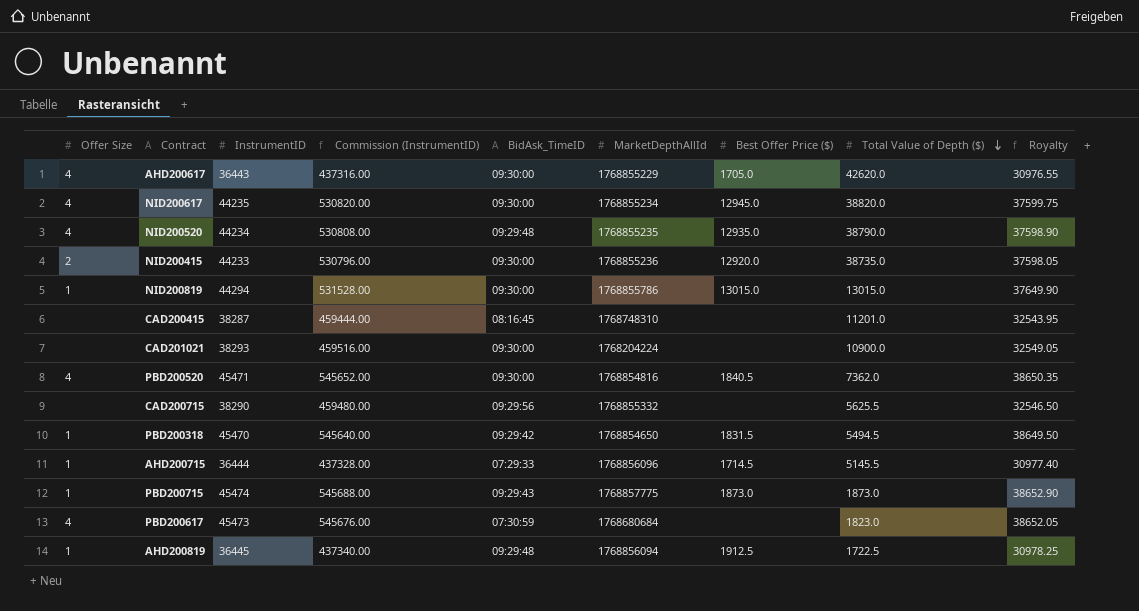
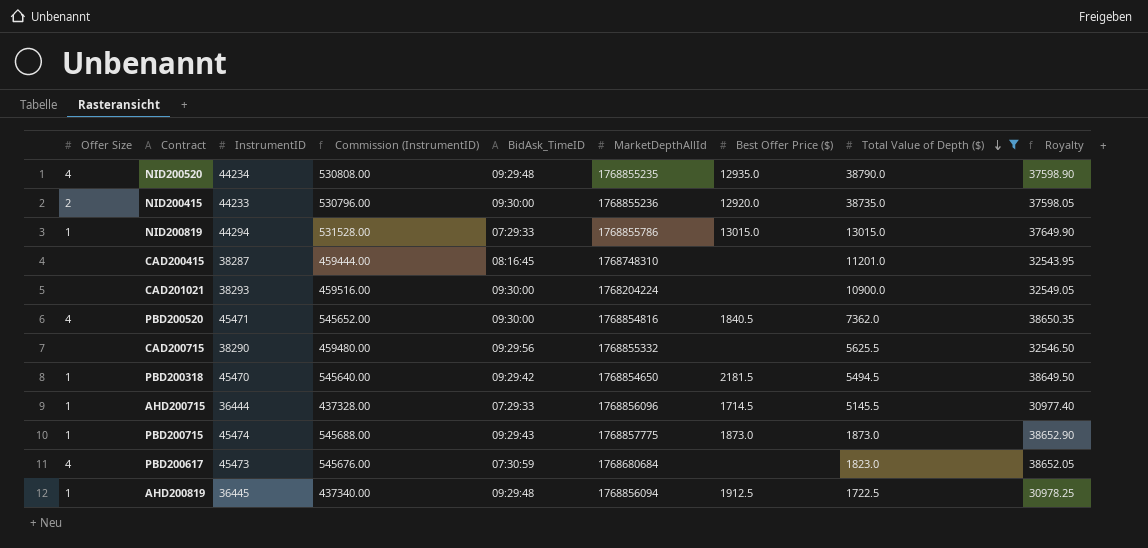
filter: none -> Total Value of Depth ($) <= 38790.0
NID200819 | BidAsk_TimeID: 09:30:00 -> 07:29:33
PBD200318 | Best Offer Price ($): 1831.5 -> 2181.5

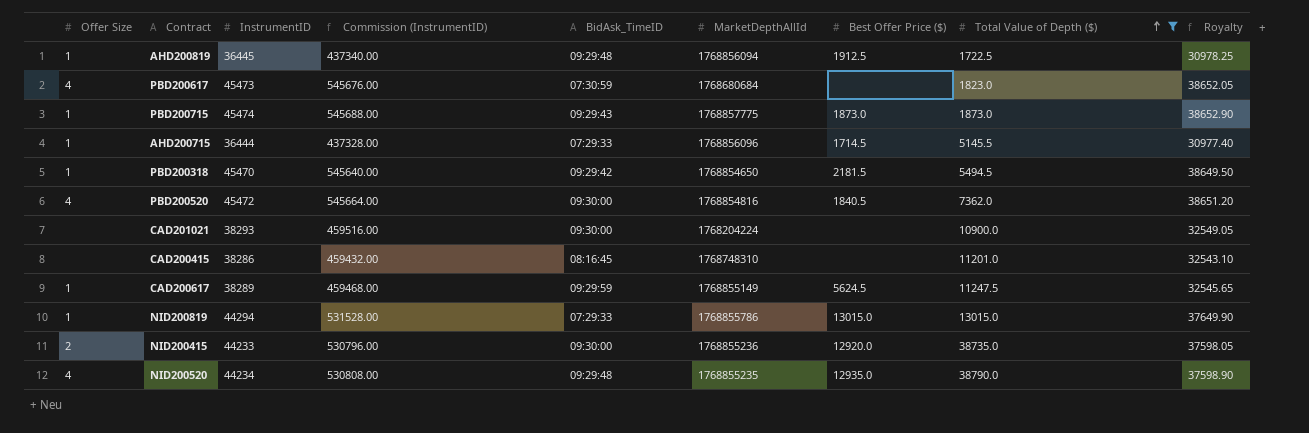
row order: Total Value of Depth ($) descending -> Total Value of Depth ($) ascending
row CAD200715: none | 38290 | 459480.00 | 09:29:56 | 1768855332 | none | 5625.5 | 32546.50 -> none
PBD200520 | InstrumentID: 45471 -> 45472
PBD200520 | Commission (InstrumentID): 545652.00 -> 545664.00
PBD200520 | Royalty: 38650.35 -> 38651.20
CAD200415 | InstrumentID: 38287 -> 38286
CAD200415 | Commission (InstrumentID): 459444.00 -> 459432.00
CAD200415 | Royalty: 32543.95 -> 32543.10
row CAD200617: none -> 1 | 38289 | 459468.00 | 09:29:59 | 1768855149 | 5624.5 | 11247.5 | 32545.65

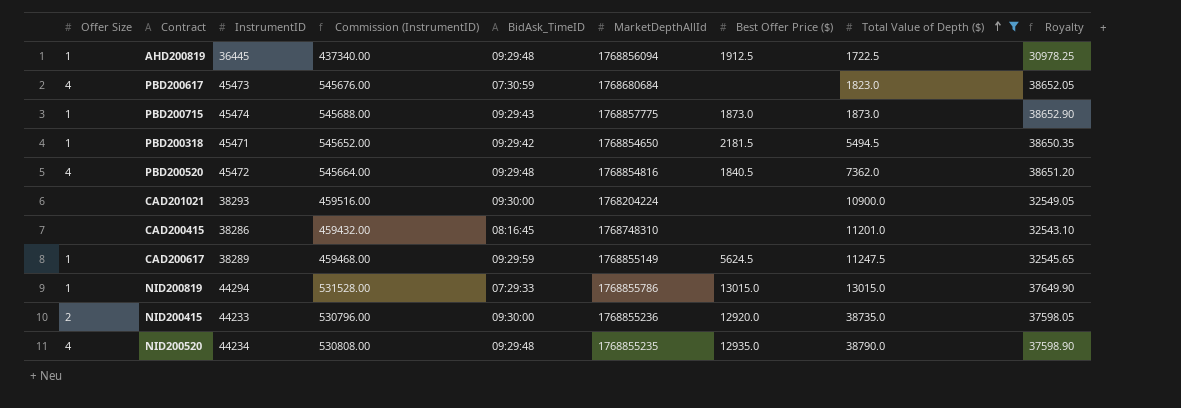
row AHD200715: 1 | 36444 | 437328.00 | 07:29:33 | 1768856096 | 1714.5 | 5145.5 | 30977.40 -> none
PBD200318 | InstrumentID: 45470 -> 45471
PBD200318 | Commission (InstrumentID): 545640.00 -> 545652.00
PBD200318 | Royalty: 38649.50 -> 38650.35
PBD200520 | BidAsk_TimeID: 09:30:00 -> 09:29:48

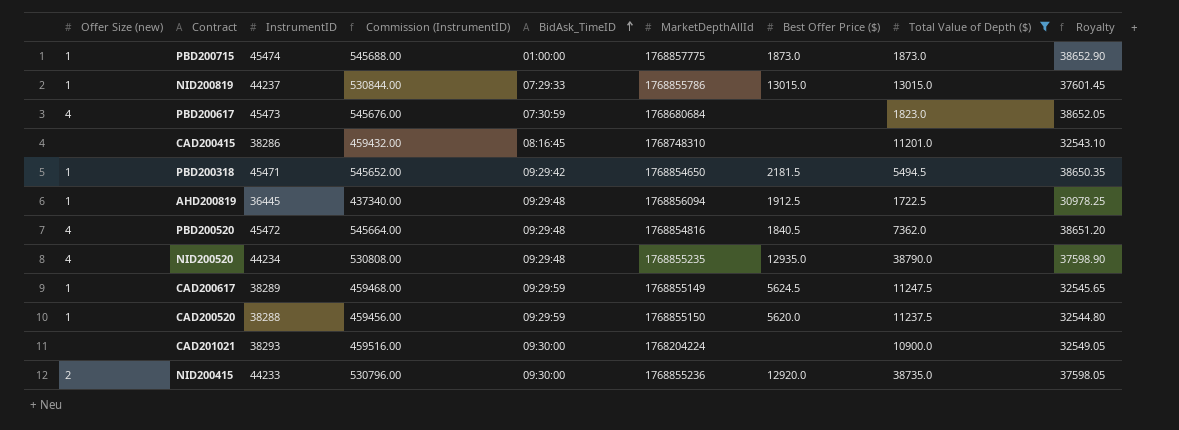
row order: Total Value of Depth ($) ascending -> BidAsk_TimeID ascending
column name: Offer Size -> Offer Size (new)
PBD200715 | BidAsk_TimeID: 09:29:43 -> 01:00:00
NID200819 | InstrumentID: 44294 -> 44237
NID200819 | Commission (InstrumentID): 531528.00 -> 530844.00
NID200819 | Royalty: 37649.90 -> 37601.45
row CAD200520: none -> 1 | 38288 | 459456.00 | 09:29:59 | 1768855150 | 5620.0 | 11237.5 | 32544.80

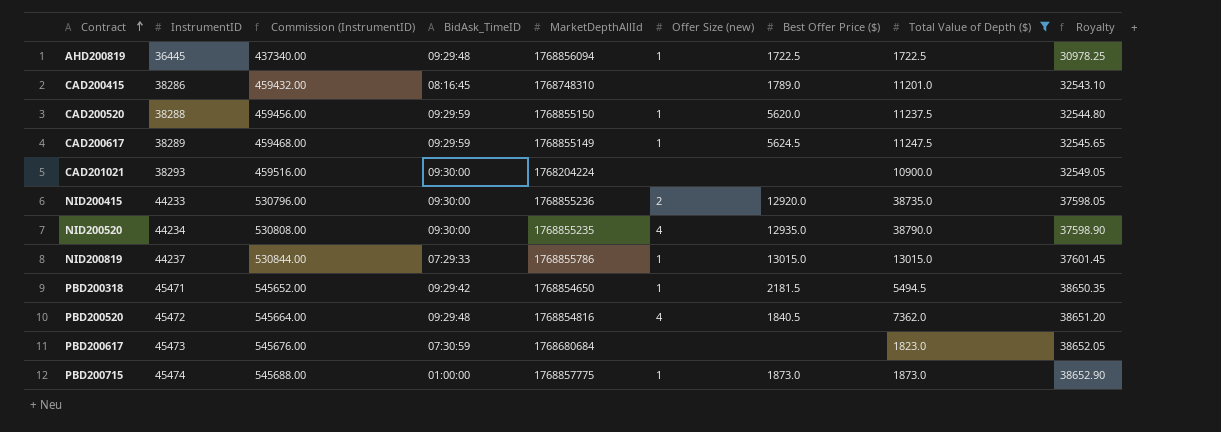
row order: BidAsk_TimeID ascending -> Contract ascending
column Offer Size (new) | position: 1 -> 6
AHD200819 | Best Offer Price ($): 1912.5 -> 1722.5
CAD200415 | Best Offer Price ($): none -> 1789.0
NID200520 | BidAsk_TimeID: 09:29:48 -> 09:30:00
PBD200617 | Offer Size (new): 4 -> none

